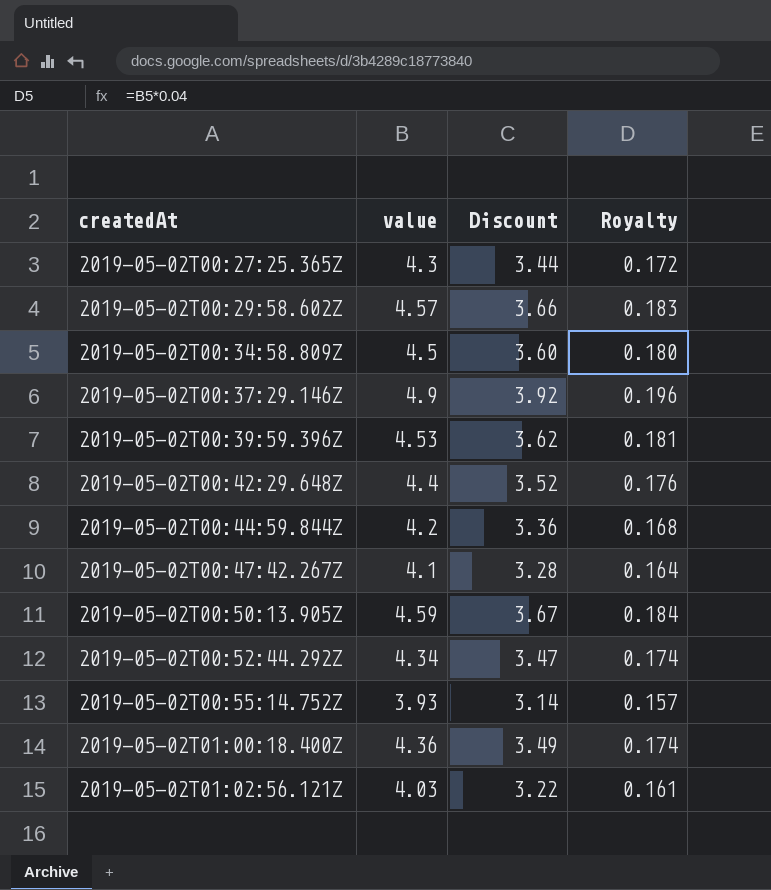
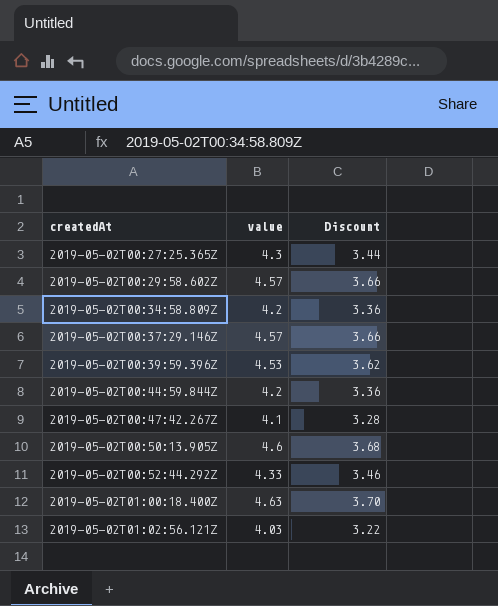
column Royalty | formula: [value] * 0.04 -> none
row 2019-05-02T00:42:29.648Z: 4.4 | 3.52 | 0.176 -> none
row 2019-05-02T00:55:14.752Z: 3.93 | 3.14 | 0.157 -> none
2019-05-02T00:34:58.809Z | value: 4.5 -> 4.2
2019-05-02T00:34:58.809Z | Discount: 3.60 -> 3.36
2019-05-02T00:37:29.146Z | value: 4.9 -> 4.57
2019-05-02T00:37:29.146Z | Discount: 3.92 -> 3.66
2019-05-02T00:50:13.905Z | value: 4.59 -> 4.6
2019-05-02T00:50:13.905Z | Discount: 3.67 -> 3.68
2019-05-02T00:52:44.292Z | value: 4.34 -> 4.33
2019-05-02T00:52:44.292Z | Discount: 3.47 -> 3.46
2019-05-02T01:00:18.400Z | value: 4.36 -> 4.63
2019-05-02T01:00:18.400Z | Discount: 3.49 -> 3.70

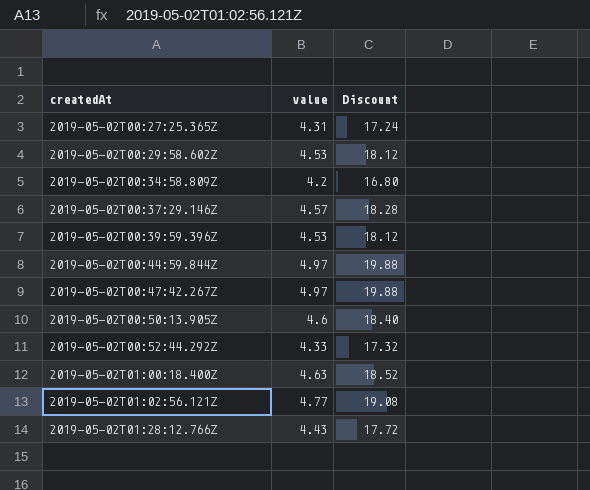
column Discount | formula: [value] * 0.8 -> [value] * 4
2019-05-02T00:27:25.365Z | value: 4.3 -> 4.31
2019-05-02T00:29:58.602Z | value: 4.57 -> 4.53
2019-05-02T00:44:59.844Z | value: 4.2 -> 4.97
2019-05-02T00:47:42.267Z | value: 4.1 -> 4.97
2019-05-02T01:02:56.121Z | value: 4.03 -> 4.77
row 2019-05-02T01:28:12.766Z: none -> 4.43 | 17.72

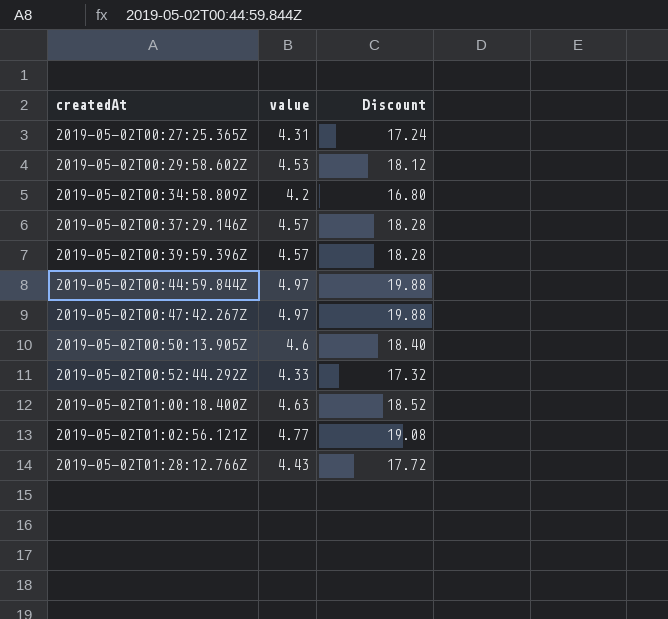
2019-05-02T00:39:59.396Z | value: 4.53 -> 4.57
2019-05-02T00:39:59.396Z | Discount: 18.12 -> 18.28

